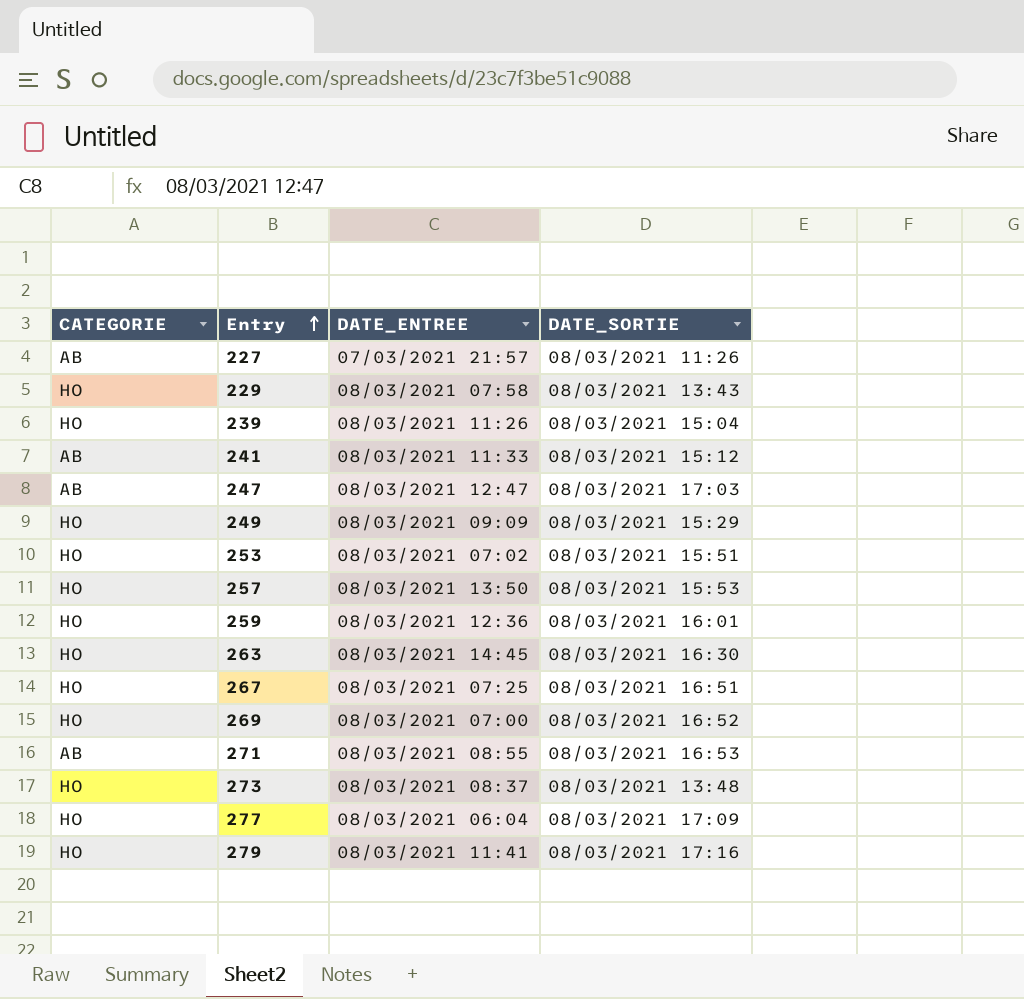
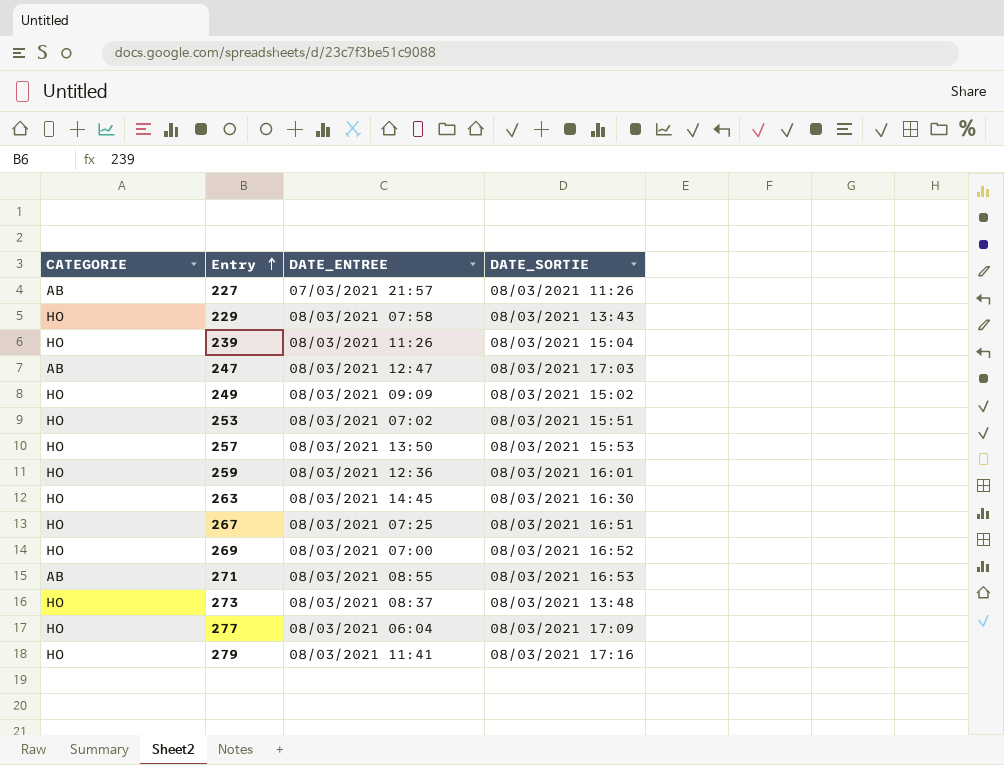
row 241: AB | 08/03/2021 11:33 | 08/03/2021 15:12 -> none
249 | DATE_SORTIE: 08/03/2021 15:29 -> 08/03/2021 15:02

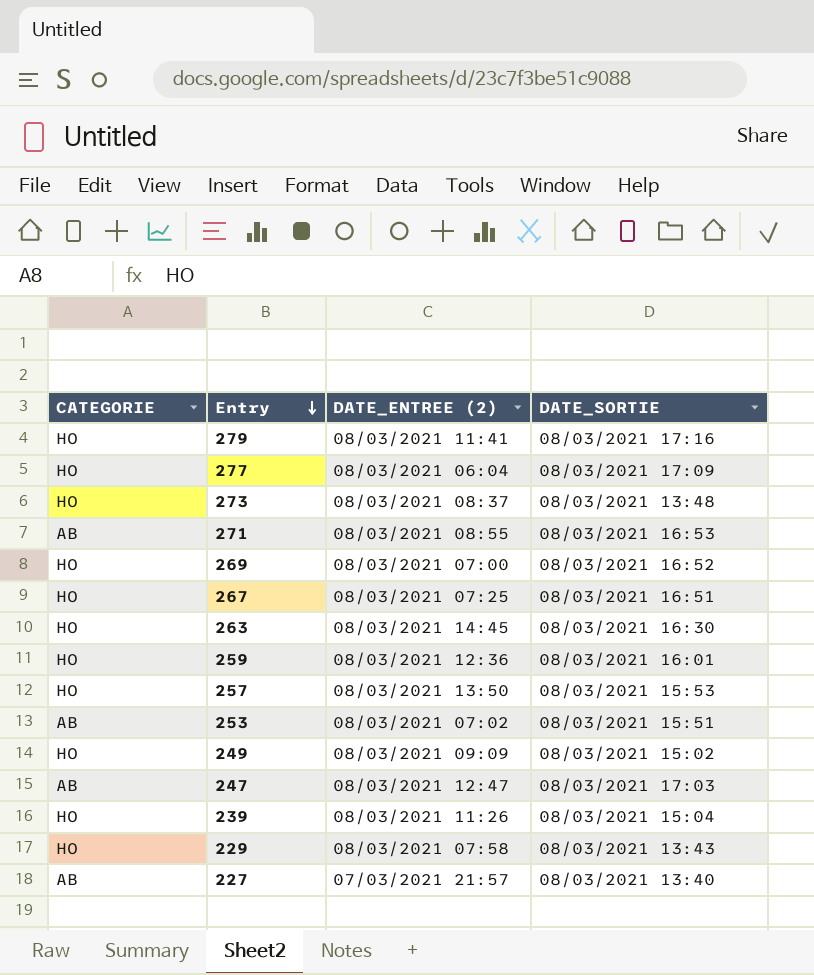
row order: Entry ascending -> Entry descending
column name: DATE_ENTREE -> DATE_ENTREE (2)
253 | CATEGORIE: HO -> AB
227 | DATE_SORTIE: 08/03/2021 11:26 -> 08/03/2021 13:40

